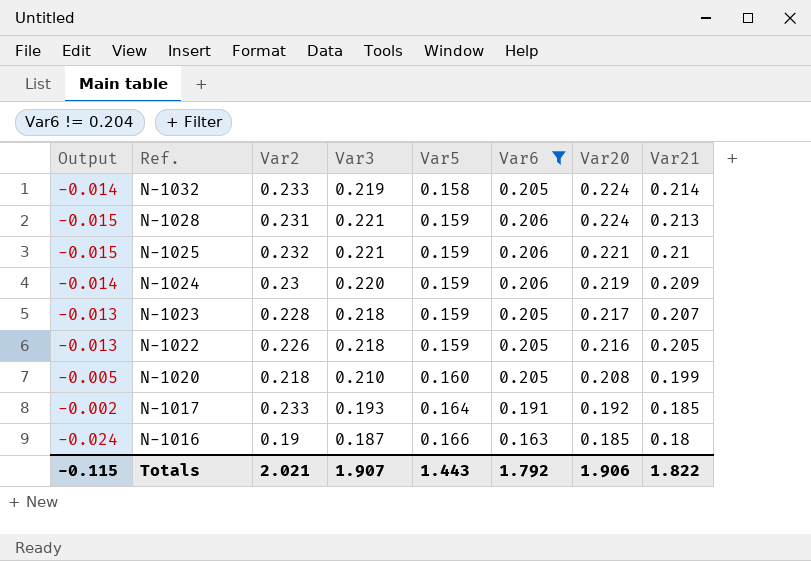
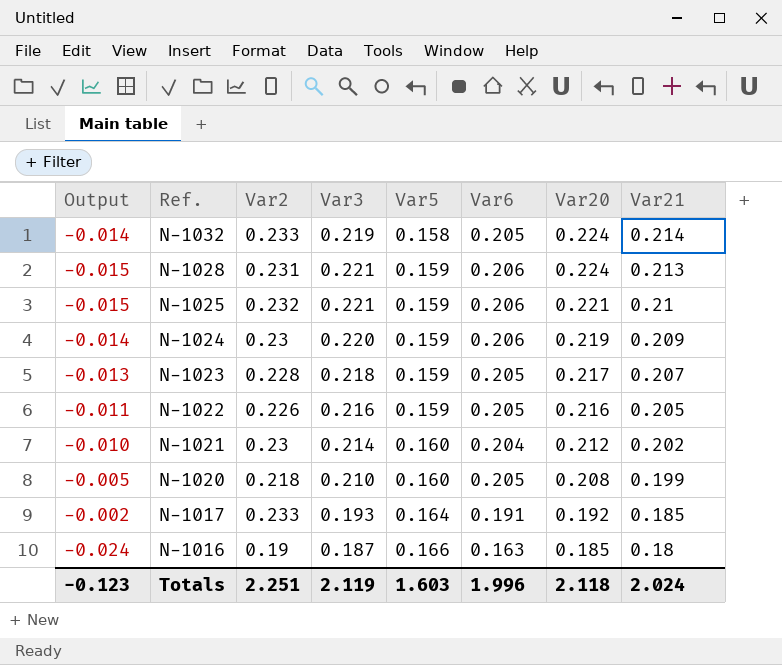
filter: Var6 != 0.204 -> none
N-1022 | Output: -0.013 -> -0.011
N-1022 | Var3: 0.218 -> 0.216
Totals | Output: -0.115 -> -0.123
Totals | Var2: 2.021 -> 2.251
Totals | Var3: 1.907 -> 2.119
Totals | Var5: 1.443 -> 1.603
Totals | Var6: 1.792 -> 1.996
Totals | Var20: 1.906 -> 2.118
Totals | Var21: 1.822 -> 2.024

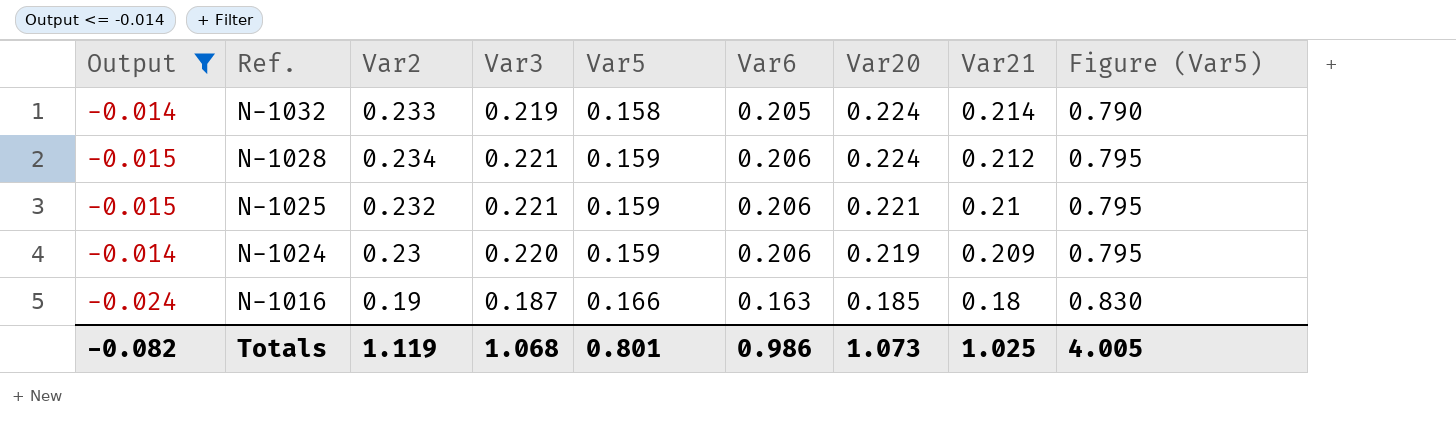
filter: none -> Output <= -0.014
column Figure (Var5) | formula: none -> [Var5] * 5
N-1028 | Var2: 0.231 -> 0.234
N-1028 | Var21: 0.213 -> 0.212
Totals | Output: -0.123 -> -0.082
Totals | Var2: 2.251 -> 1.119
Totals | Var3: 2.119 -> 1.068
Totals | Var5: 1.603 -> 0.801
Totals | Var6: 1.996 -> 0.986
Totals | Var20: 2.118 -> 1.073
Totals | Var21: 2.024 -> 1.025

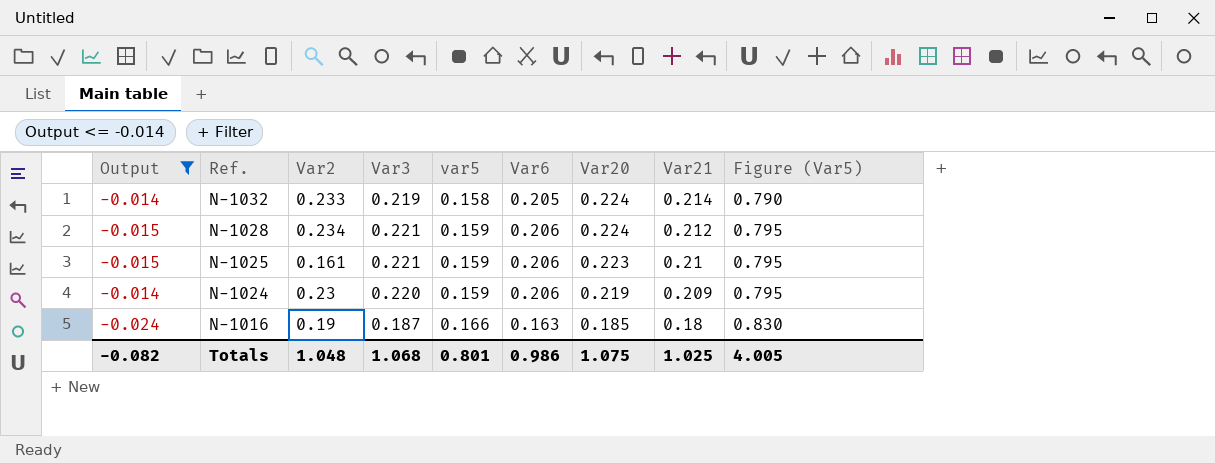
column name: Var5 -> var5
N-1025 | Var2: 0.232 -> 0.161
N-1025 | Var20: 0.221 -> 0.223
Totals | Var2: 1.119 -> 1.048
Totals | Var20: 1.073 -> 1.075

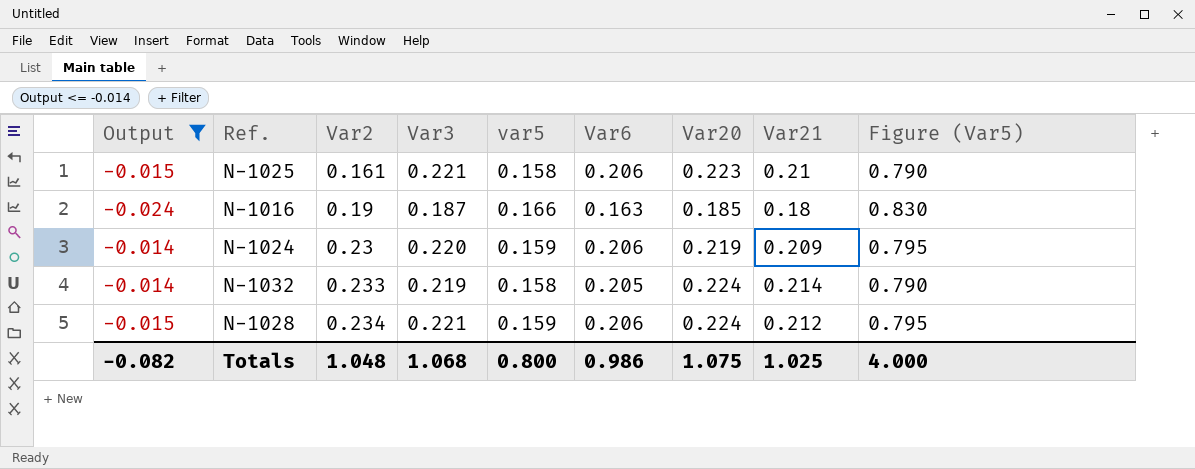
row order: Ref. descending -> Var2 ascending
N-1025 | var5: 0.159 -> 0.158
N-1025 | Figure (Var5): 0.795 -> 0.790
Totals | var5: 0.801 -> 0.800
Totals | Figure (Var5): 4.005 -> 4.000

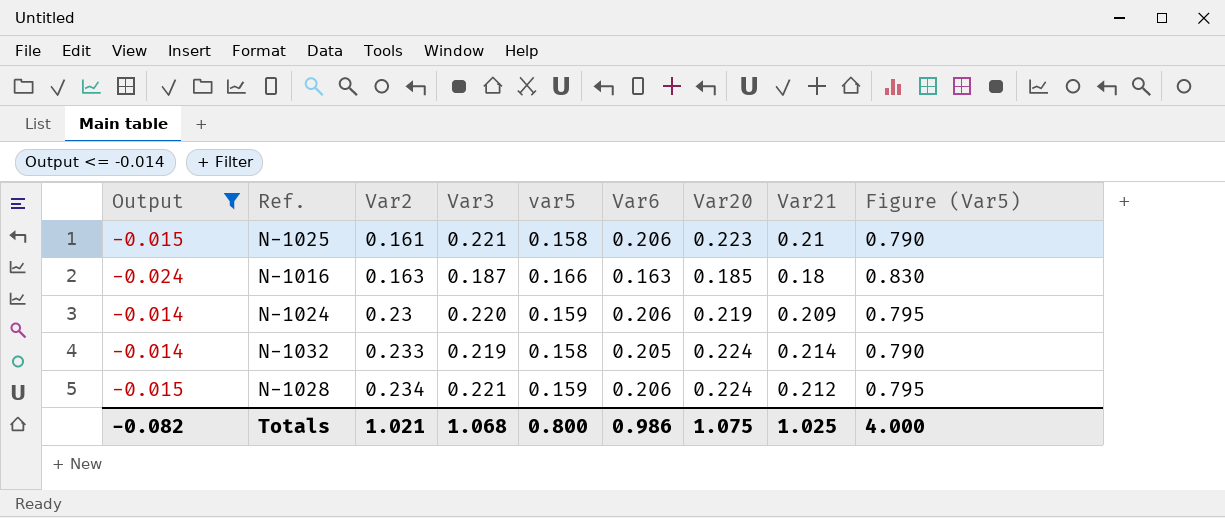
N-1016 | Var2: 0.19 -> 0.163
Totals | Var2: 1.048 -> 1.021

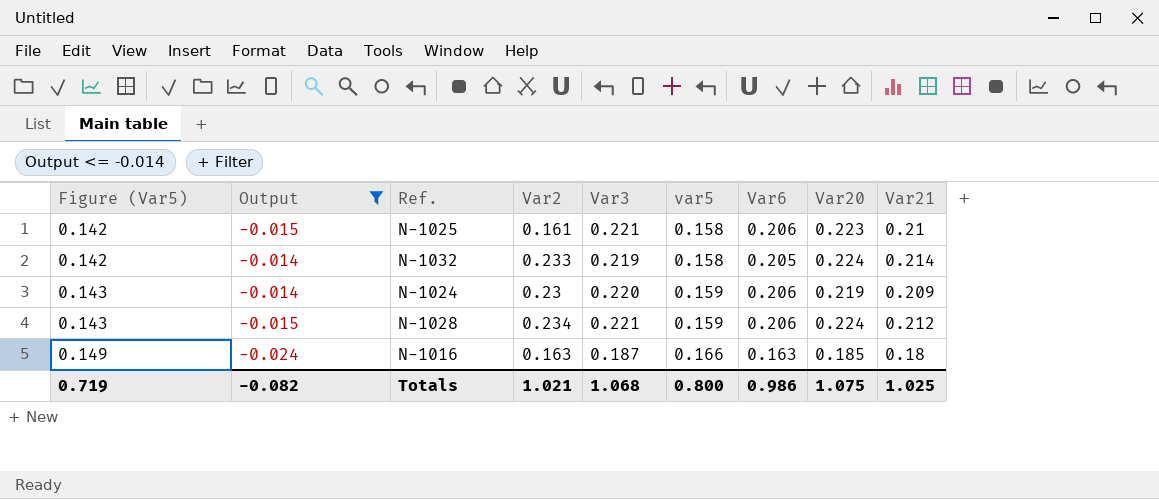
row order: Var2 ascending -> Figure (Var5) ascending
column Figure (Var5) | formula: [var5] * 5 -> [var5] * 0.9
column Figure (Var5) | position: 9 -> 1
Totals | Figure (Var5): 4.000 -> 0.719

